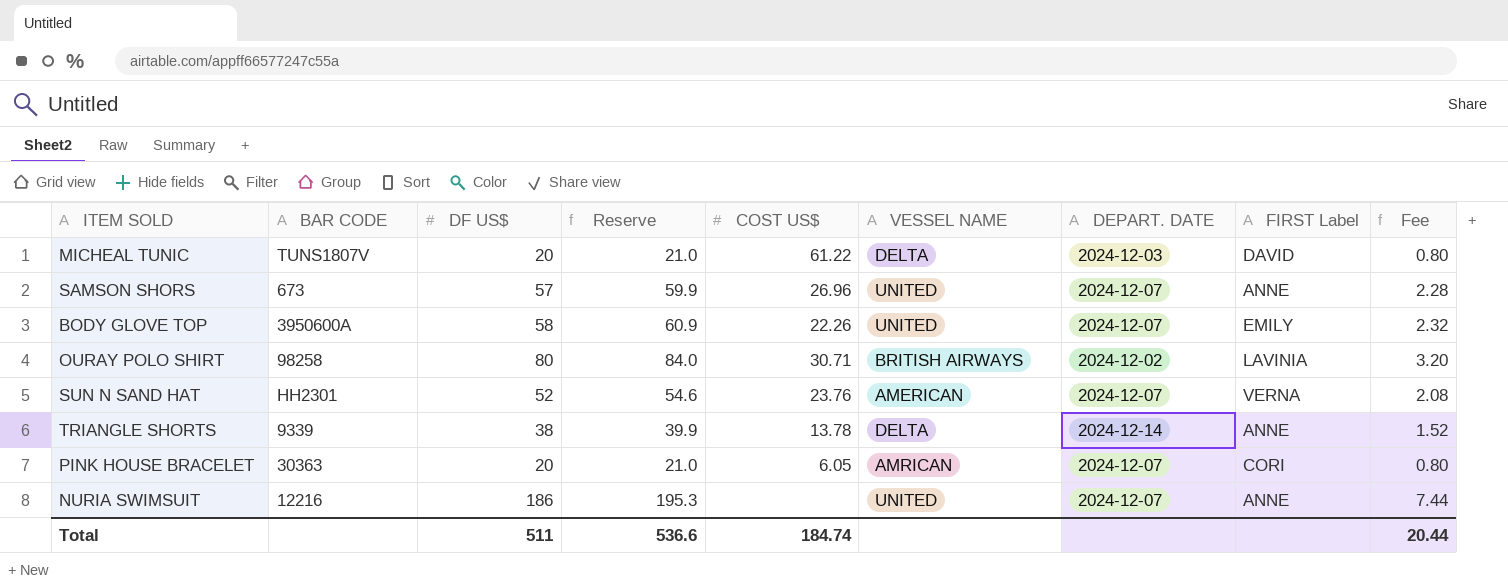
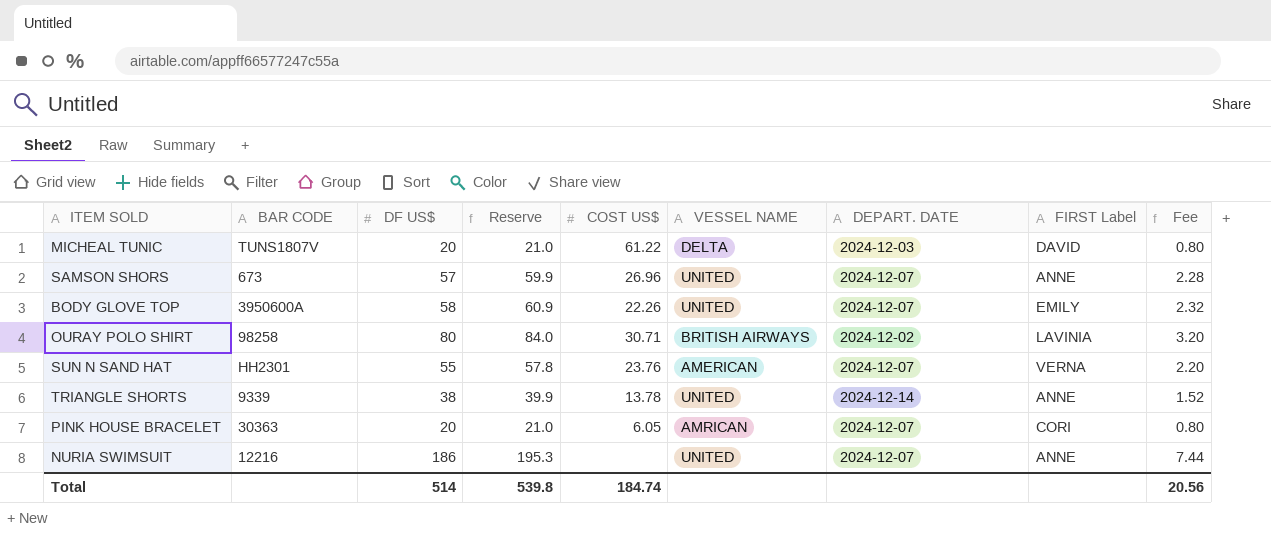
SUN N SAND HAT | DF US$: 52 -> 55
SUN N SAND HAT | Reserve: 54.6 -> 57.8
SUN N SAND HAT | Fee: 2.08 -> 2.20
TRIANGLE SHORTS | VESSEL NAME: DELTA -> UNITED
Total | DF US$: 511 -> 514
Total | Reserve: 536.6 -> 539.8
Total | Fee: 20.44 -> 20.56

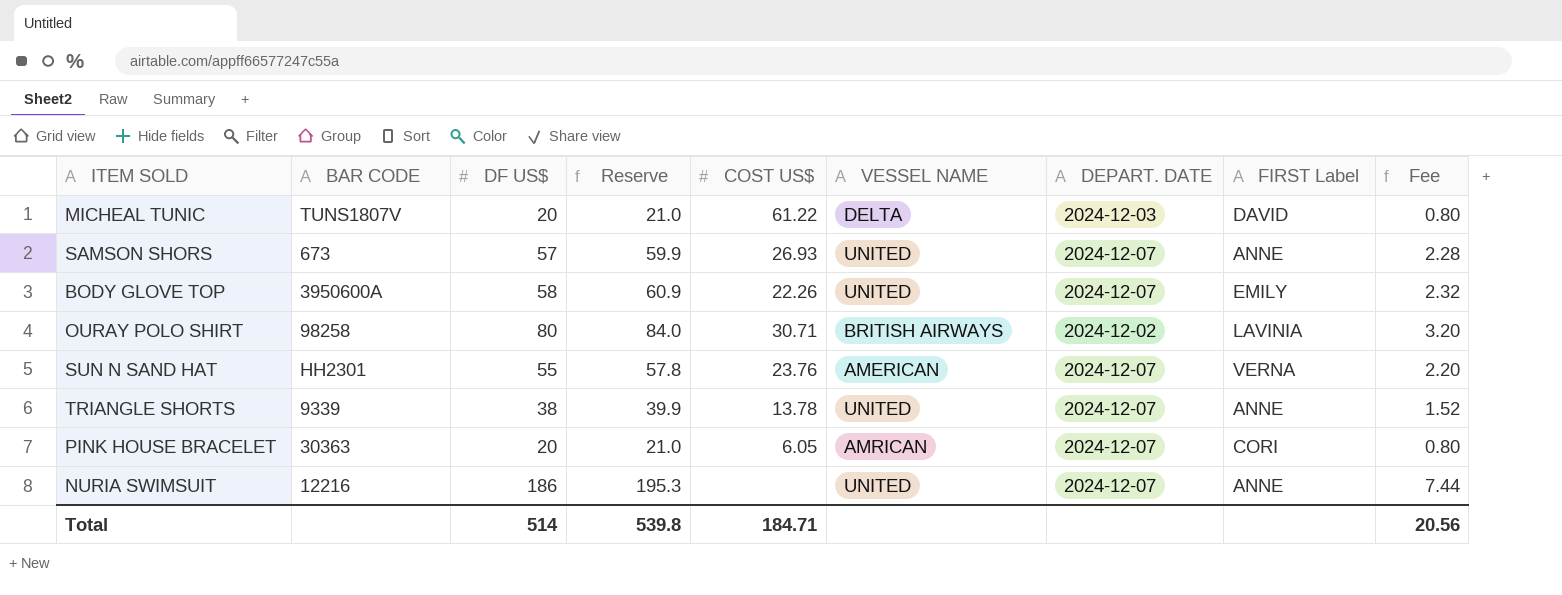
SAMSON SHORS | COST US$: 26.96 -> 26.93
TRIANGLE SHORTS | DEPART. DATE: 2024-12-14 -> 2024-12-07
Total | COST US$: 184.74 -> 184.71

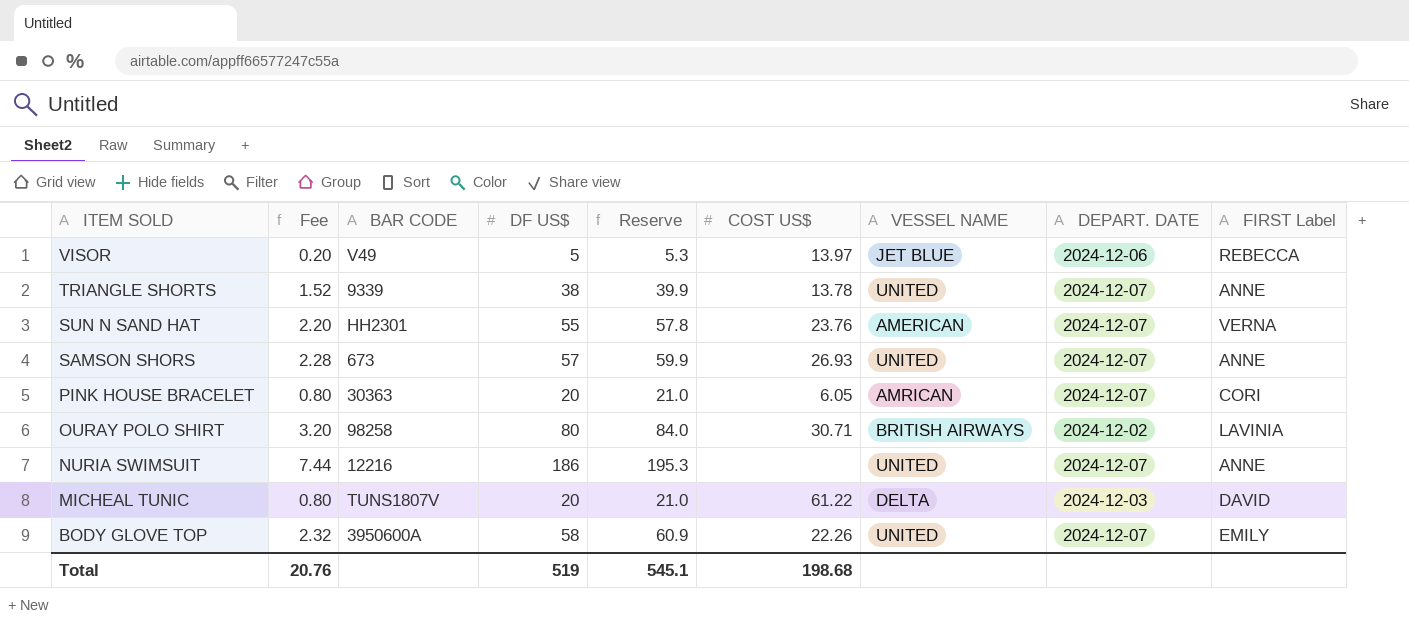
row order: none -> ITEM SOLD descending
column Fee | position: 9 -> 2
row VISOR: none -> 0.20 | V49 | 5 | 5.3 | 13.97 | JET BLUE | 2024-12-06 | REBECCA
Total | Fee: 20.56 -> 20.76
Total | DF US$: 514 -> 519
Total | Reserve: 539.8 -> 545.1
Total | COST US$: 184.71 -> 198.68

